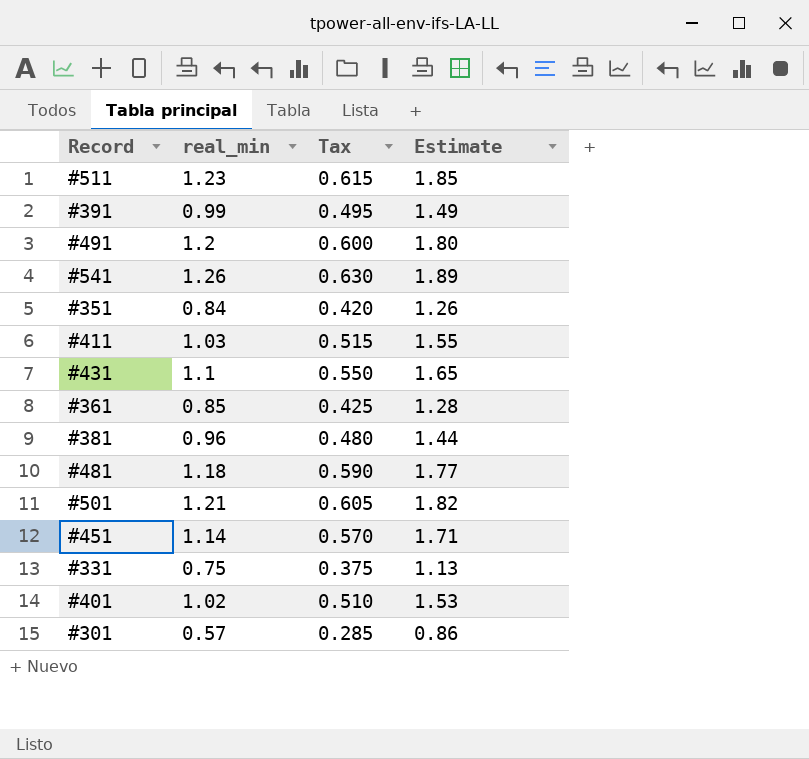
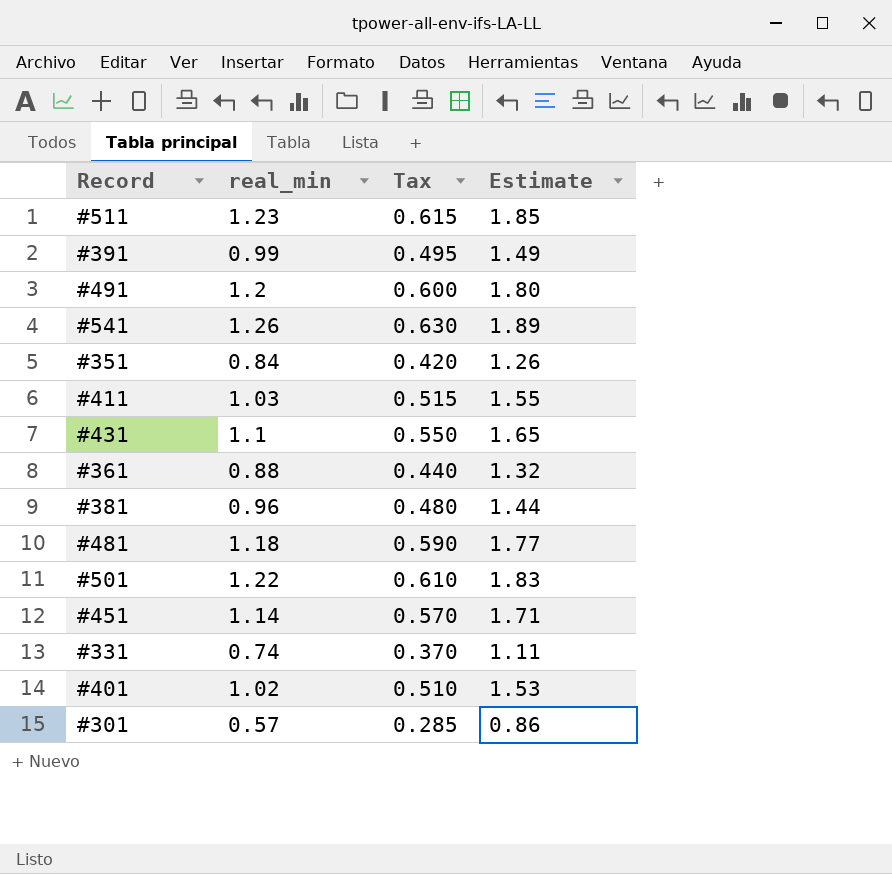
#361 | real_min: 0.85 -> 0.88
#361 | Tax: 0.425 -> 0.440
#361 | Estimate: 1.28 -> 1.32
#501 | real_min: 1.21 -> 1.22
#501 | Tax: 0.605 -> 0.610
#501 | Estimate: 1.82 -> 1.83
#331 | real_min: 0.75 -> 0.74
#331 | Tax: 0.375 -> 0.370
#331 | Estimate: 1.13 -> 1.11

